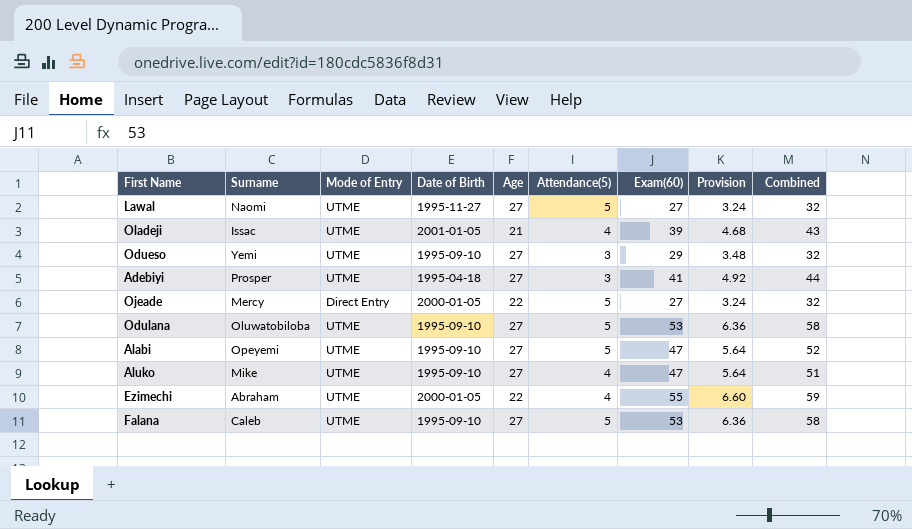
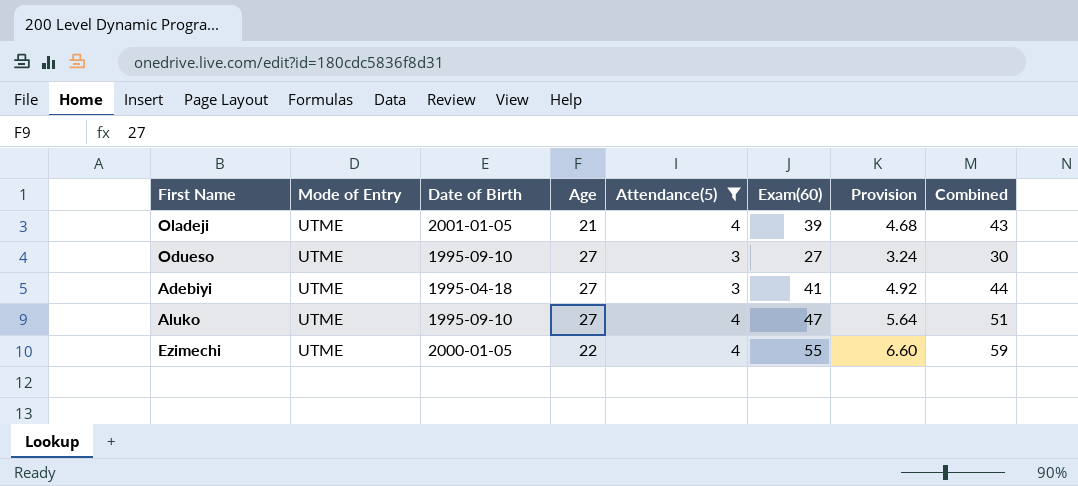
filter: none -> Attendance(5) != 5
column Surname | position: 2 -> none
Odueso | Exam(60): 29 -> 27
Odueso | Provision: 3.48 -> 3.24
Odueso | Combined: 32 -> 30

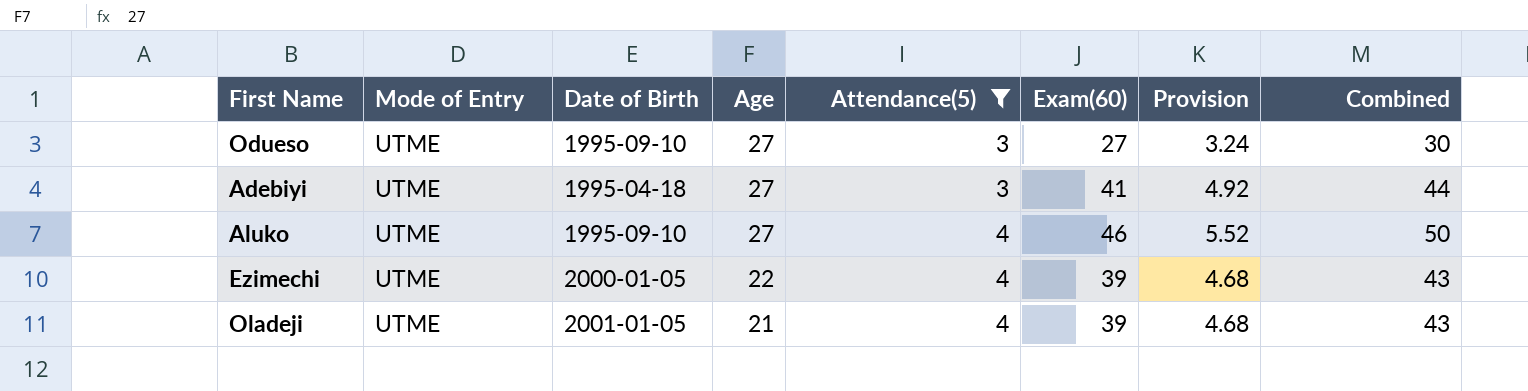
row order: none -> Age descending
Aluko | Exam(60): 47 -> 46
Aluko | Provision: 5.64 -> 5.52
Aluko | Combined: 51 -> 50
Ezimechi | Exam(60): 55 -> 39
Ezimechi | Provision: 6.60 -> 4.68
Ezimechi | Combined: 59 -> 43

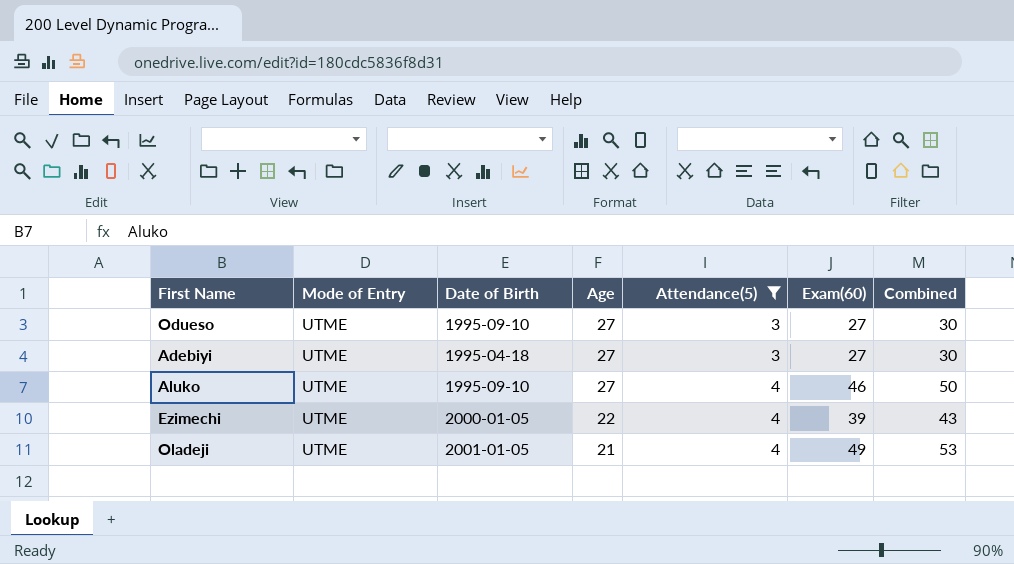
column Provision | formula: [Exam(60)] * 0.12 -> none
Adebiyi | Exam(60): 41 -> 27
Adebiyi | Combined: 44 -> 30
Oladeji | Exam(60): 39 -> 49
Oladeji | Combined: 43 -> 53

